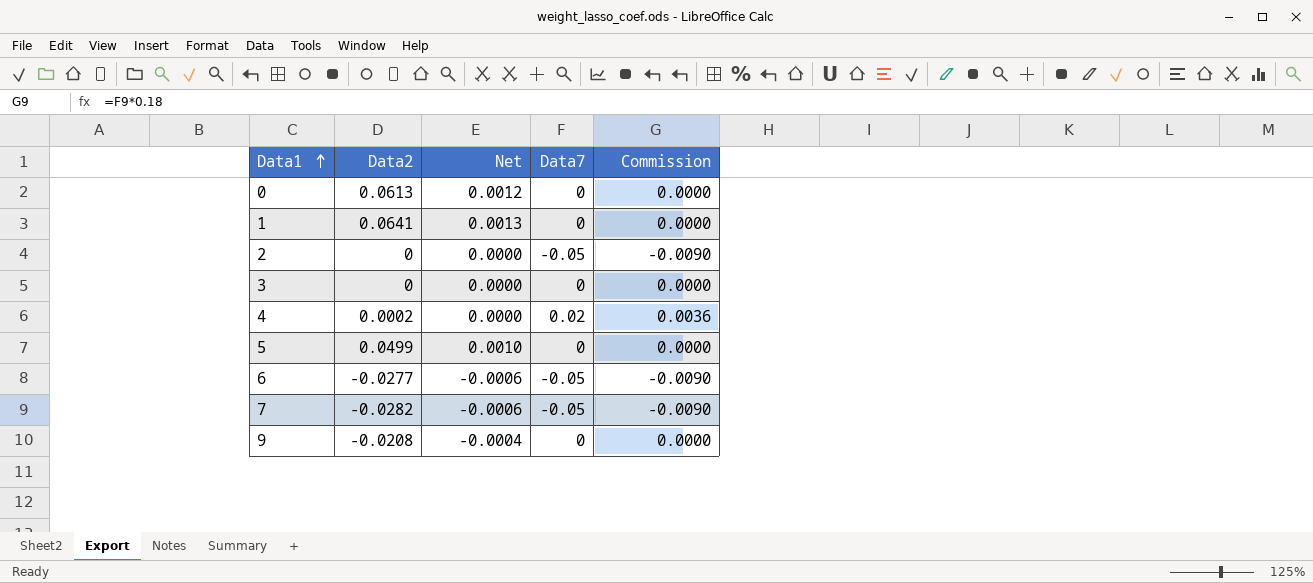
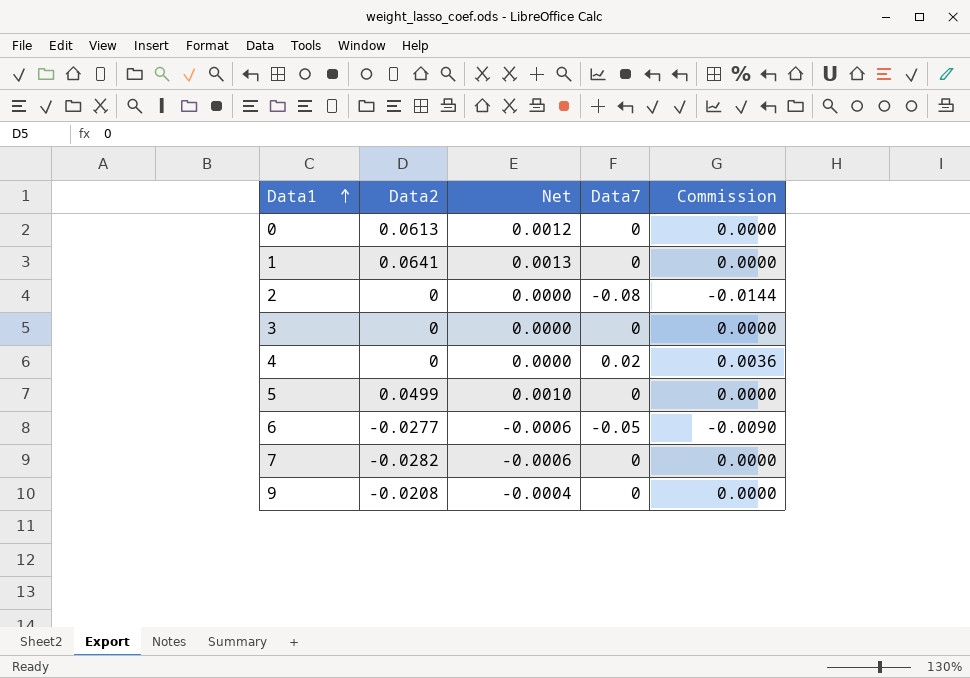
2 | Data7: -0.05 -> -0.08
2 | Commission: -0.0090 -> -0.0144
4 | Data2: 0.0002 -> 0
7 | Data7: -0.05 -> 0
7 | Commission: -0.0090 -> 0.0000

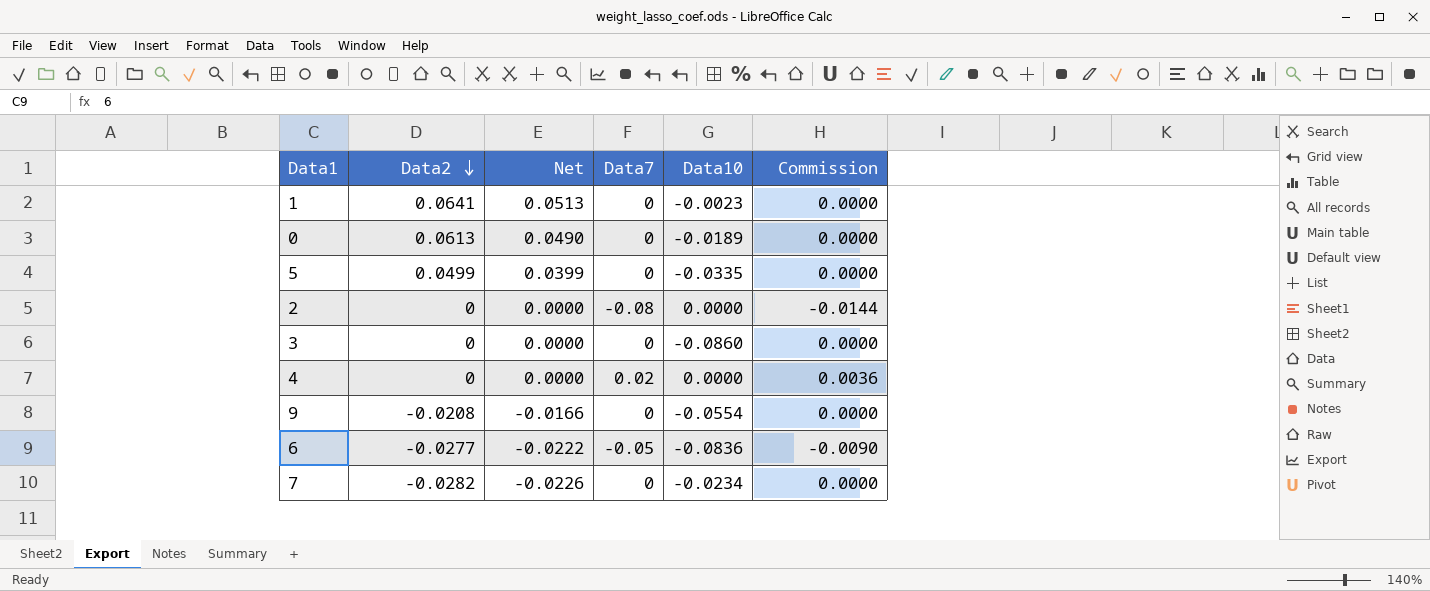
row order: Data1 ascending -> Data2 descending
column Net | formula: [Data2] * 0.02 -> [Data2] * 0.8
column Data10 | position: none -> 5

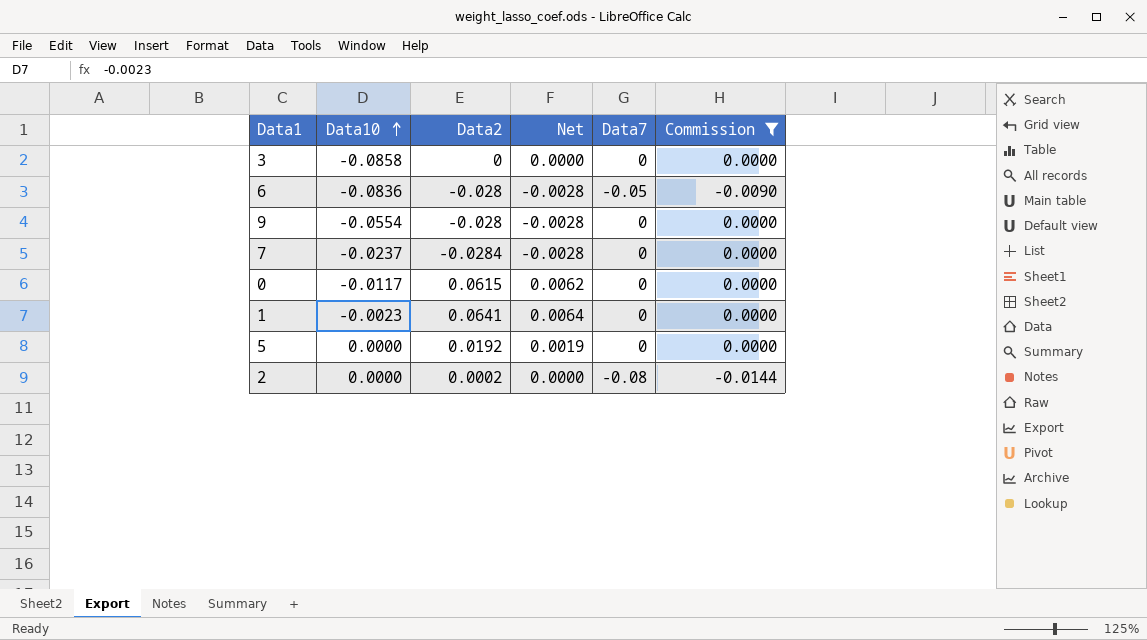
filter: none -> Commission != 0.0036
row order: Data2 descending -> Data10 ascending
column Data10 | position: 5 -> 2
column Net | formula: [Data2] * 0.8 -> [Data2] * 0.1
3 | Data10: -0.0860 -> -0.0858
6 | Data2: -0.0277 -> -0.028
9 | Data2: -0.0208 -> -0.028
7 | Data10: -0.0234 -> -0.0237
7 | Data2: -0.0282 -> -0.0284
0 | Data10: -0.0189 -> -0.0117
0 | Data2: 0.0613 -> 0.0615
5 | Data10: -0.0335 -> 0.0000
5 | Data2: 0.0499 -> 0.0192
2 | Data2: 0 -> 0.0002

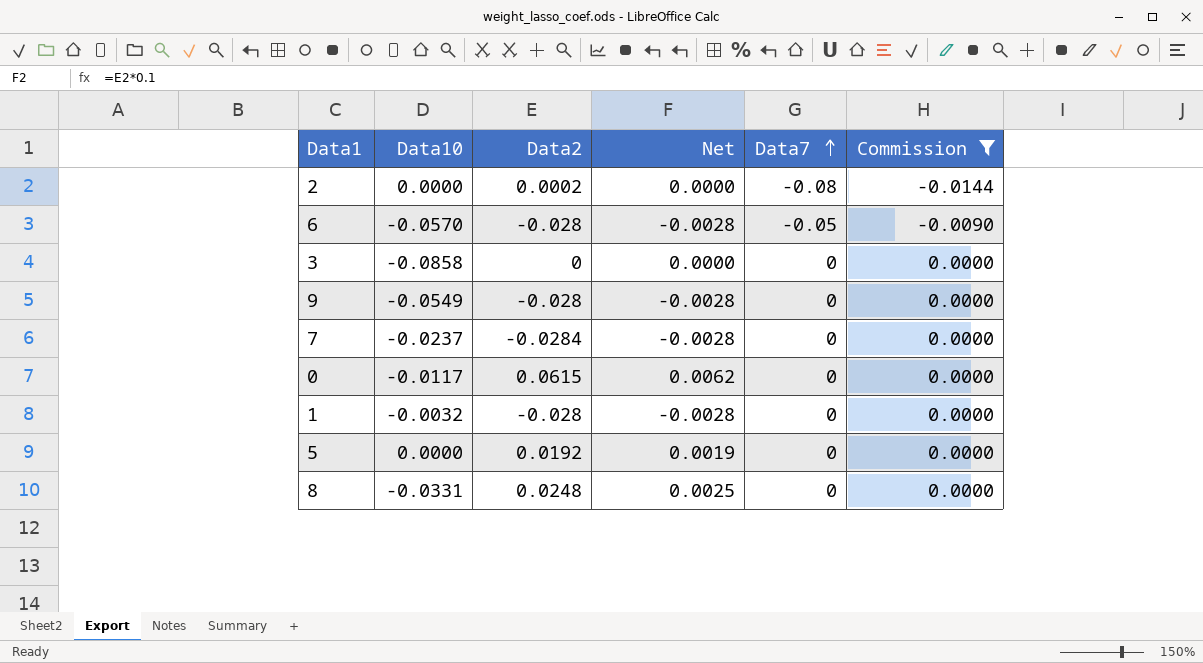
row order: Data10 ascending -> Data7 ascending
6 | Data10: -0.0836 -> -0.0570
9 | Data10: -0.0554 -> -0.0549
1 | Data10: -0.0023 -> -0.0032
1 | Data2: 0.0641 -> -0.028
1 | Net: 0.0064 -> -0.0028
row 8: none -> -0.0331 | 0.0248 | 0.0025 | 0 | 0.0000

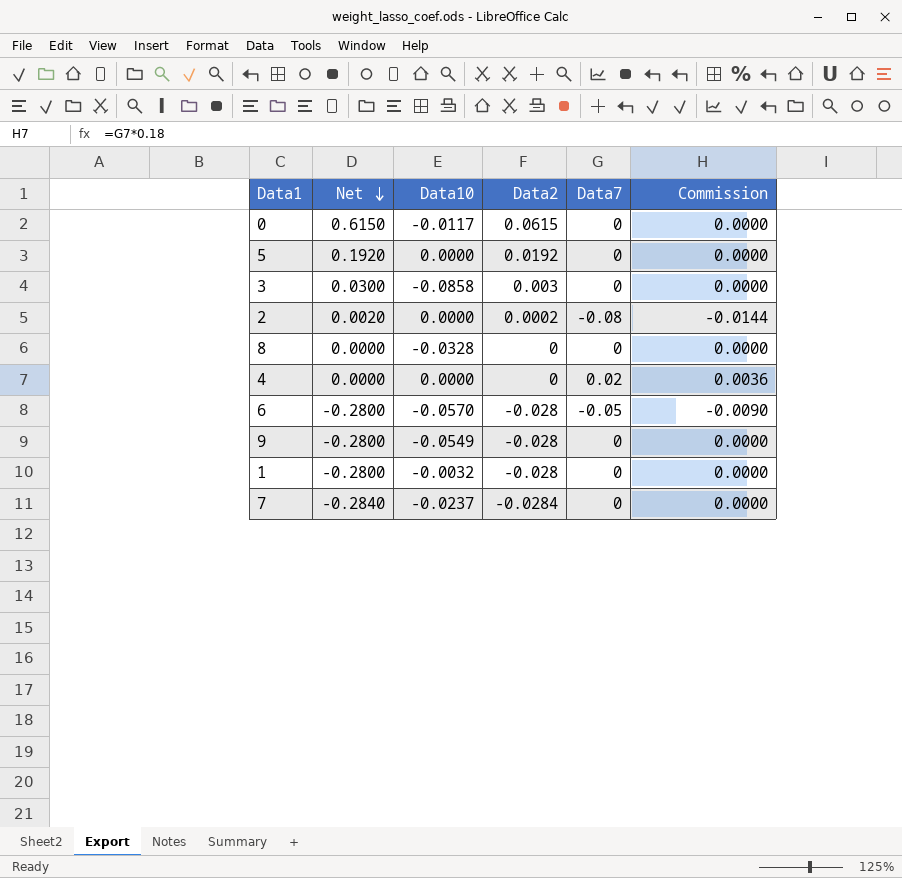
filter: Commission != 0.0036 -> none
row order: Data7 ascending -> Net descending
column Net | formula: [Data2] * 0.1 -> [Data2] * 10
column Net | position: 4 -> 2
3 | Data2: 0 -> 0.003
8 | Data10: -0.0331 -> -0.0328
8 | Data2: 0.0248 -> 0

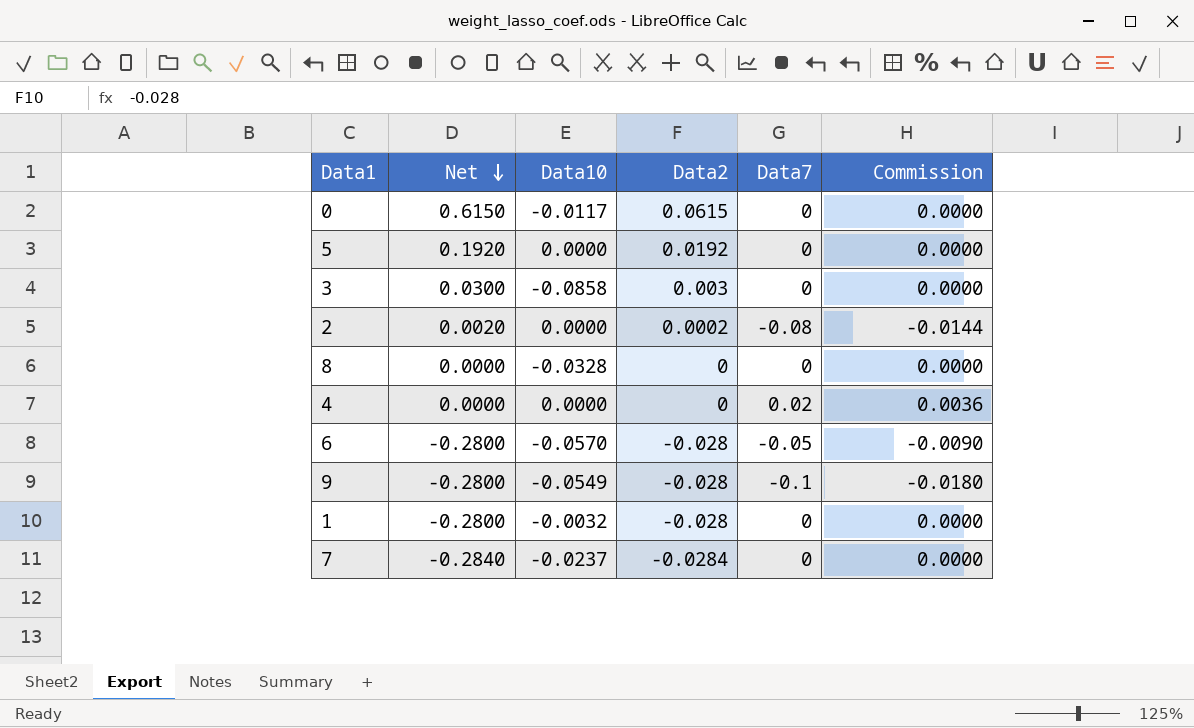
9 | Data7: 0 -> -0.1
9 | Commission: 0.0000 -> -0.0180

